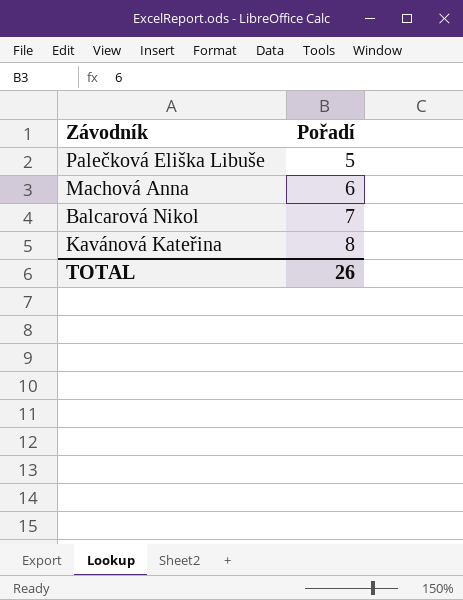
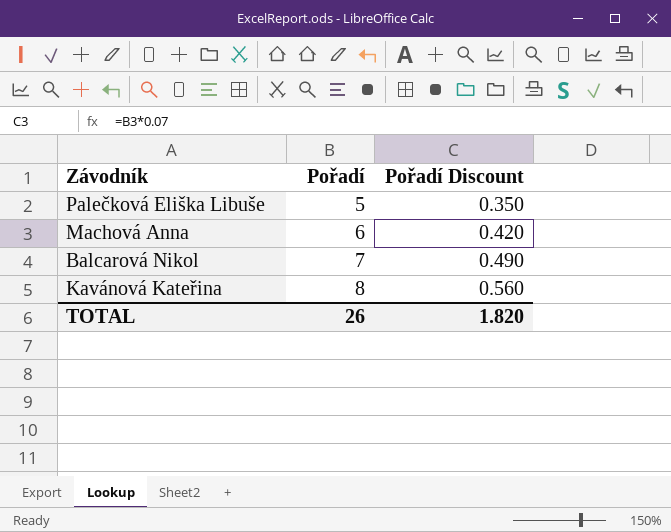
column Pořadí Discount | formula: none -> [Pořadí] * 0.07

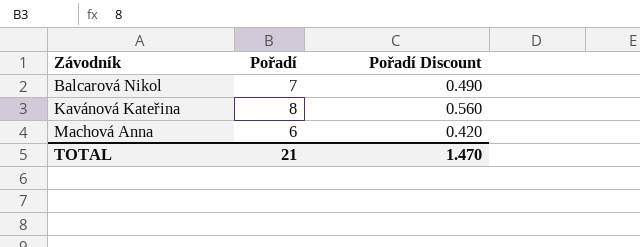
row order: Pořadí ascending -> Závodník ascending
row Palečková Eliška Libuše: 5 | 0.350 -> none
TOTAL | Pořadí: 26 -> 21
TOTAL | Pořadí Discount: 1.820 -> 1.470

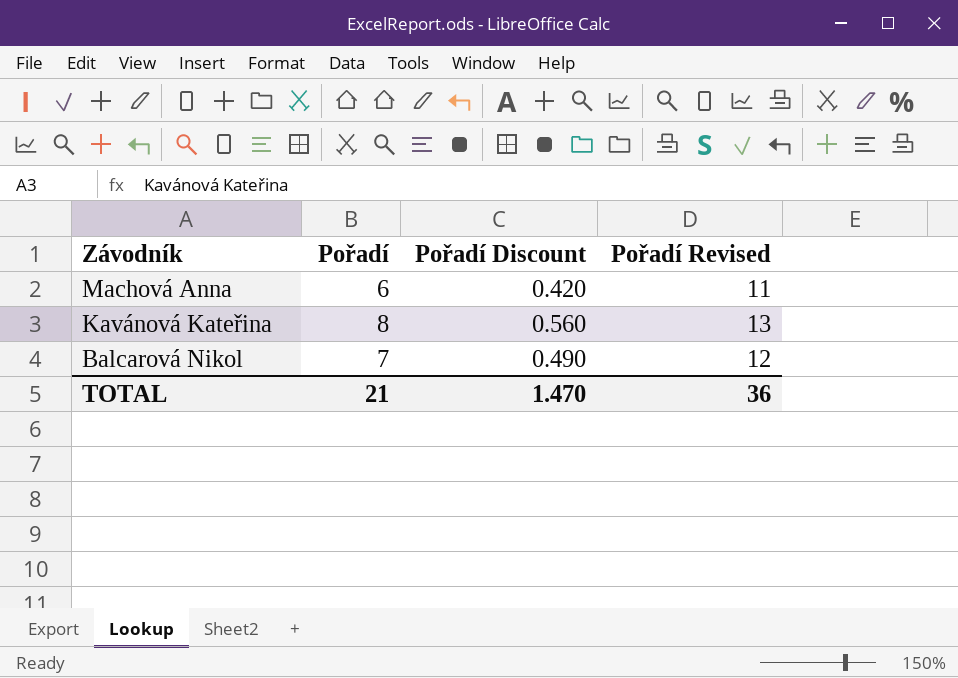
row order: Závodník ascending -> Závodník descending
column Pořadí Revised | formula: none -> [Pořadí] + 5

